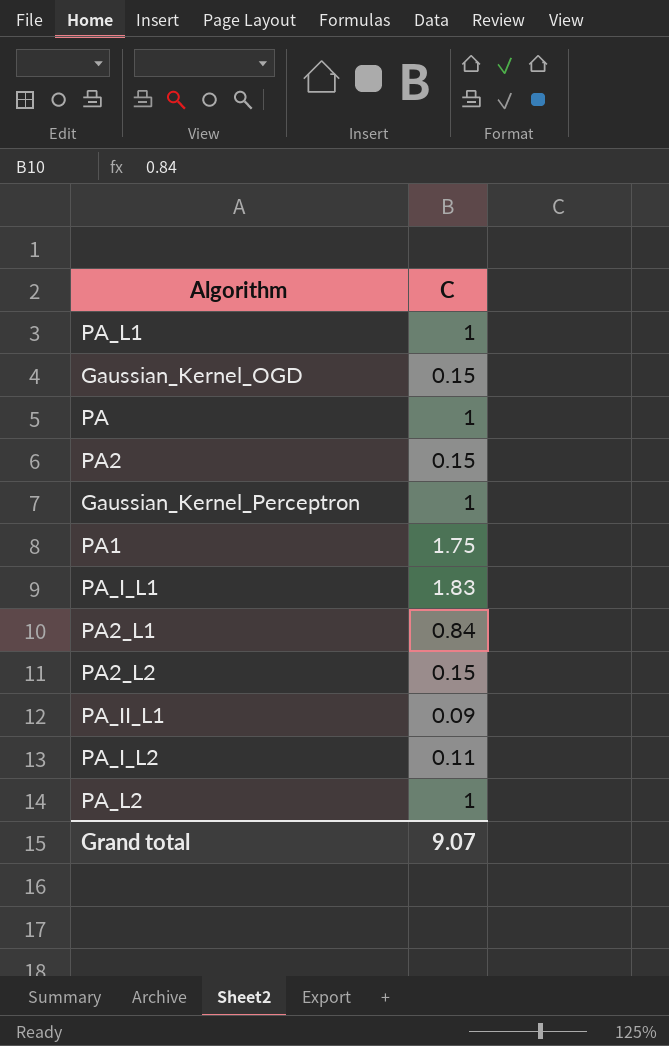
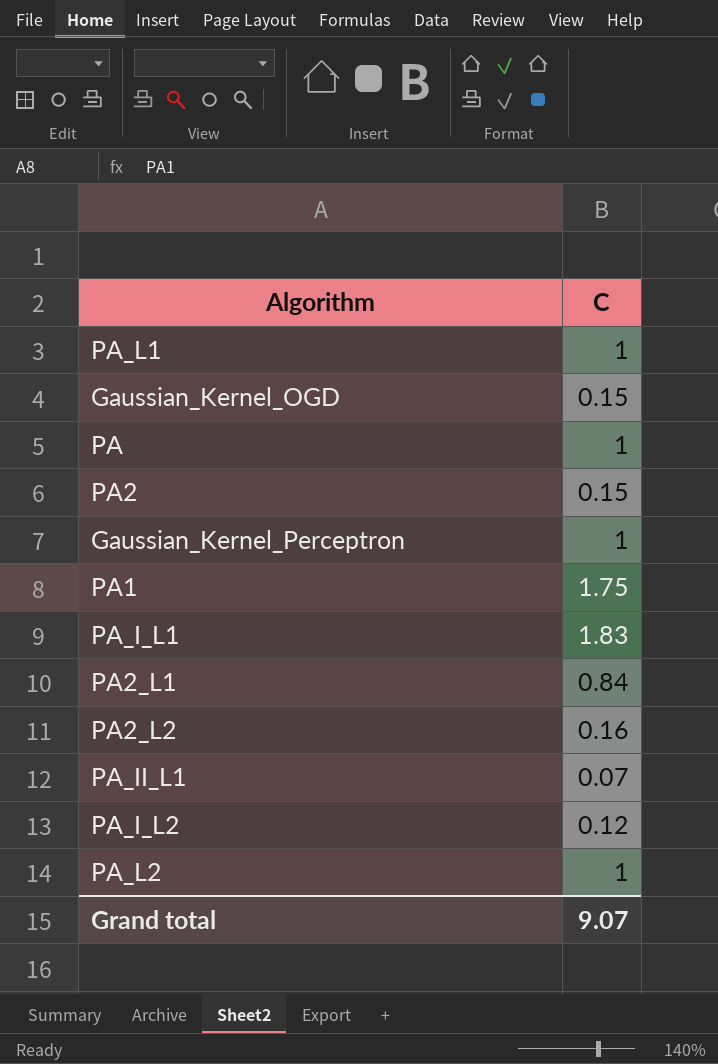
PA2_L2 | C: 0.15 -> 0.16
PA_II_L1 | C: 0.09 -> 0.07
PA_I_L2 | C: 0.11 -> 0.12

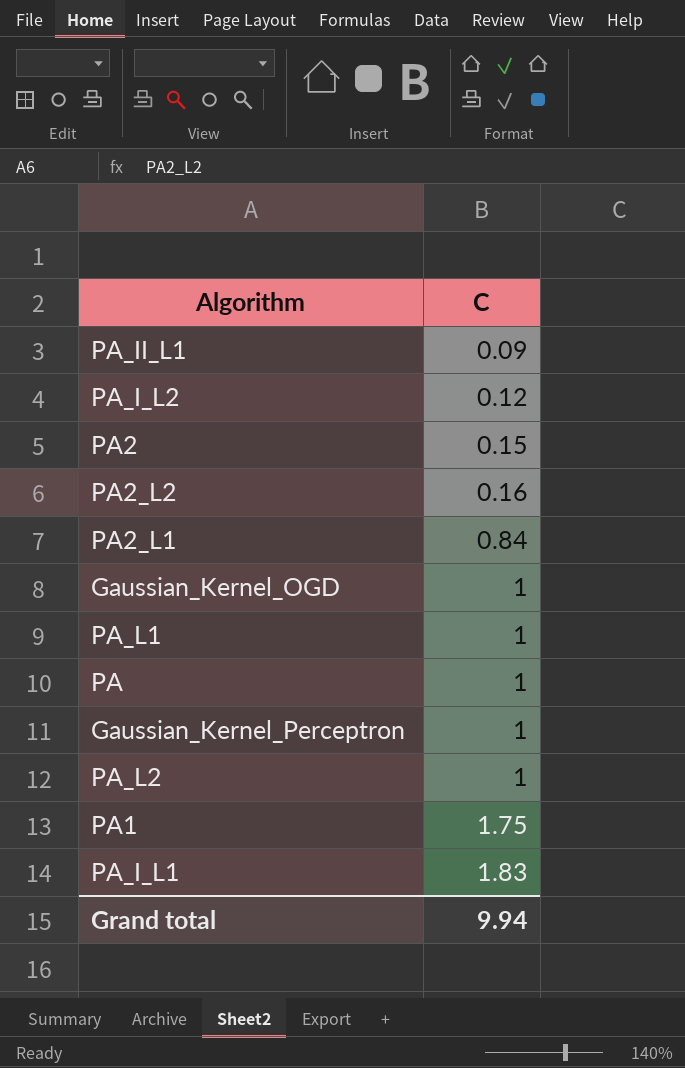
row order: none -> C ascending
PA_II_L1 | C: 0.07 -> 0.09
Gaussian_Kernel_OGD | C: 0.15 -> 1
Grand total | C: 9.07 -> 9.94

